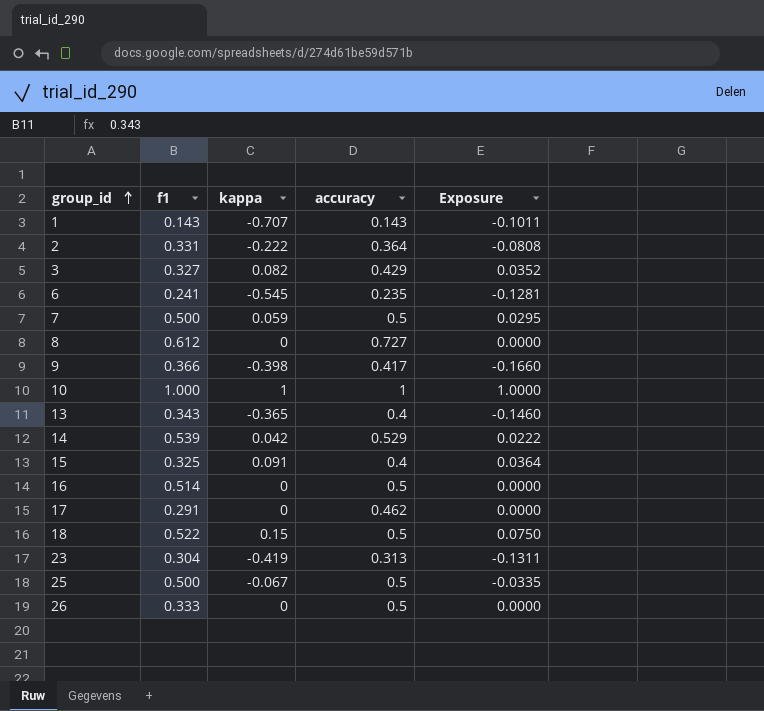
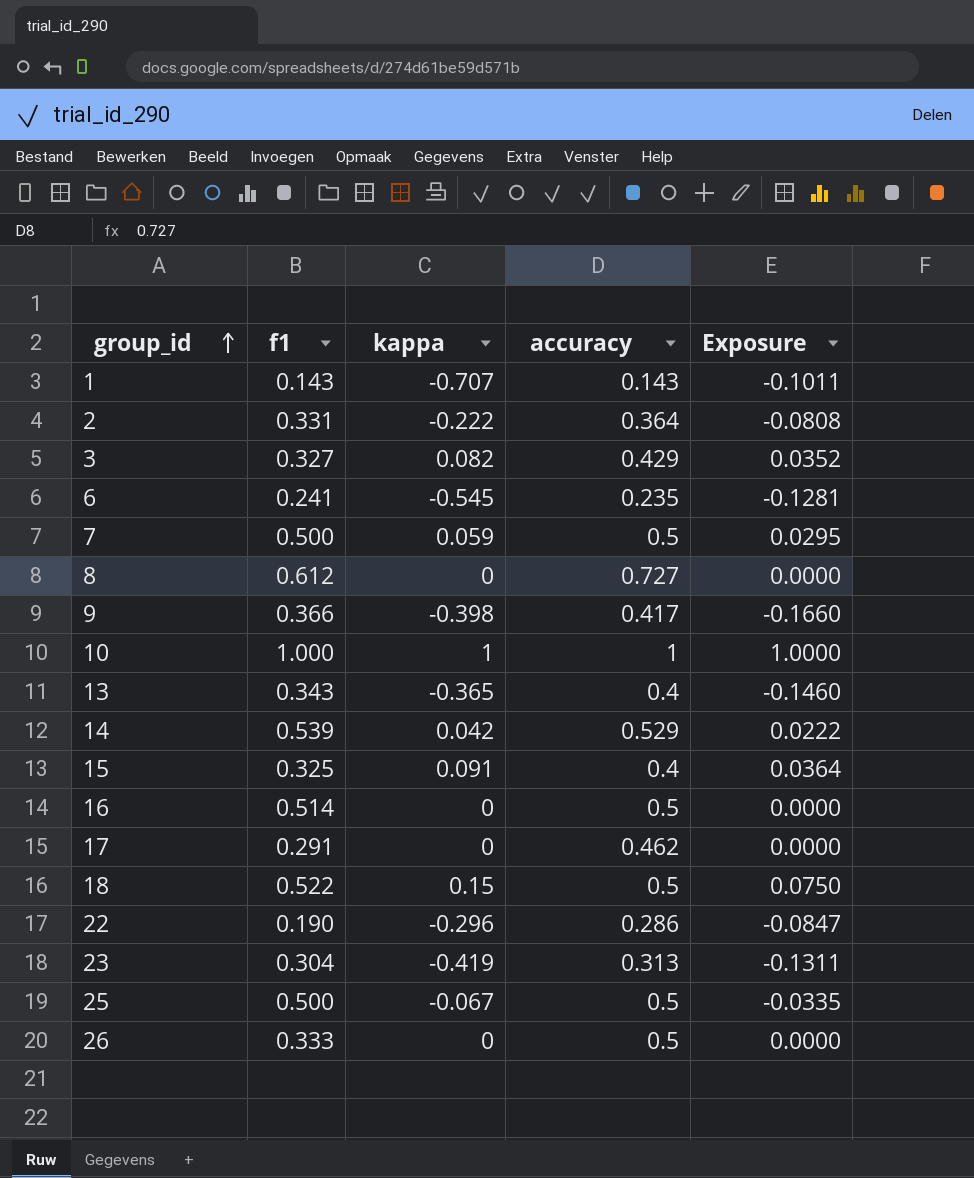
row 22: none -> 0.190 | -0.296 | 0.286 | -0.0847

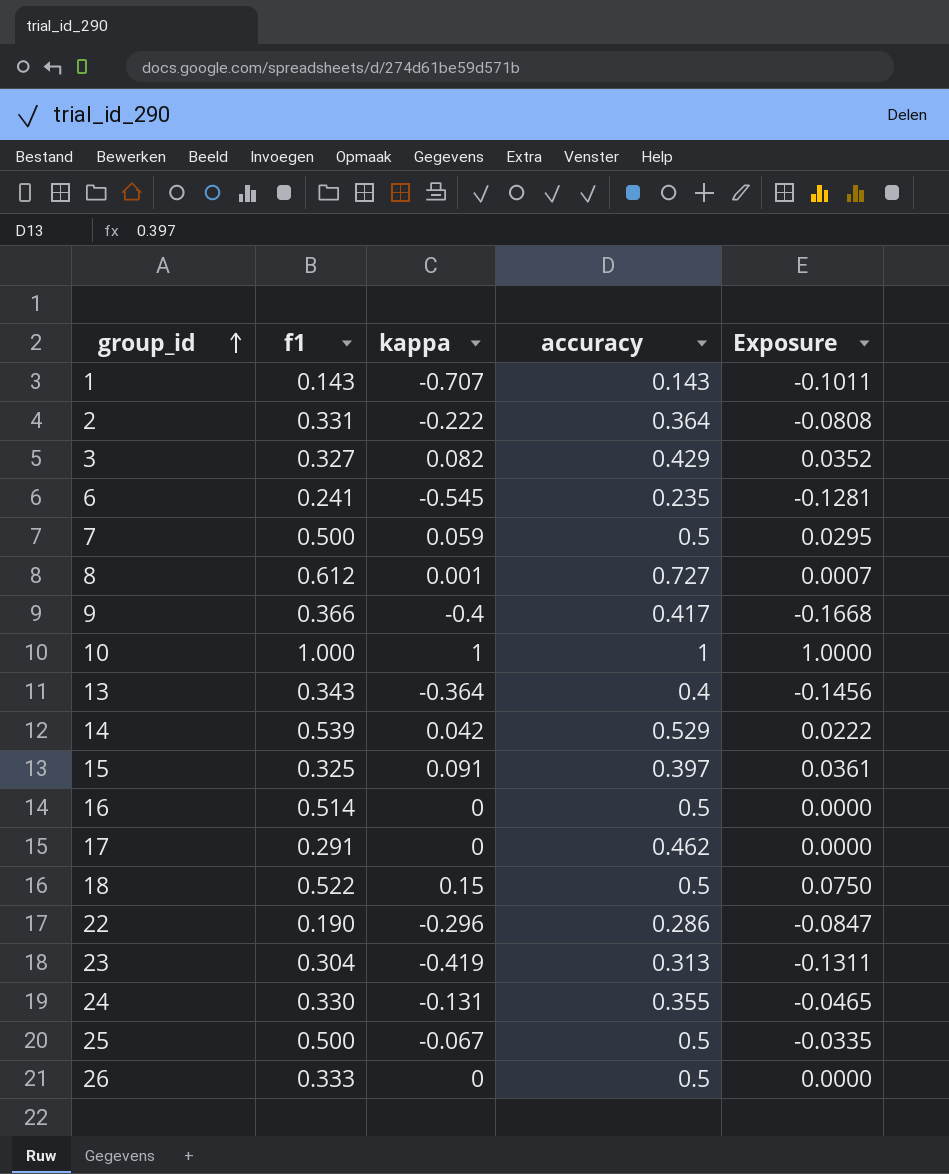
8 | kappa: 0 -> 0.001
8 | Exposure: 0.0000 -> 0.0007
9 | kappa: -0.398 -> -0.4
9 | Exposure: -0.1660 -> -0.1668
13 | kappa: -0.365 -> -0.364
13 | Exposure: -0.1460 -> -0.1456
15 | accuracy: 0.4 -> 0.397
15 | Exposure: 0.0364 -> 0.0361
row 24: none -> 0.330 | -0.131 | 0.355 | -0.0465

